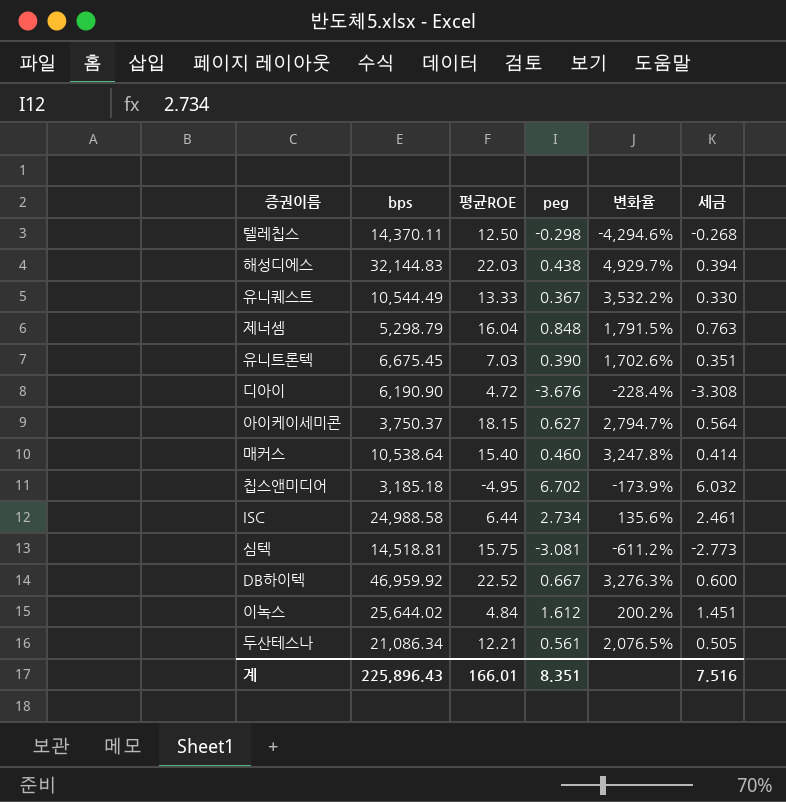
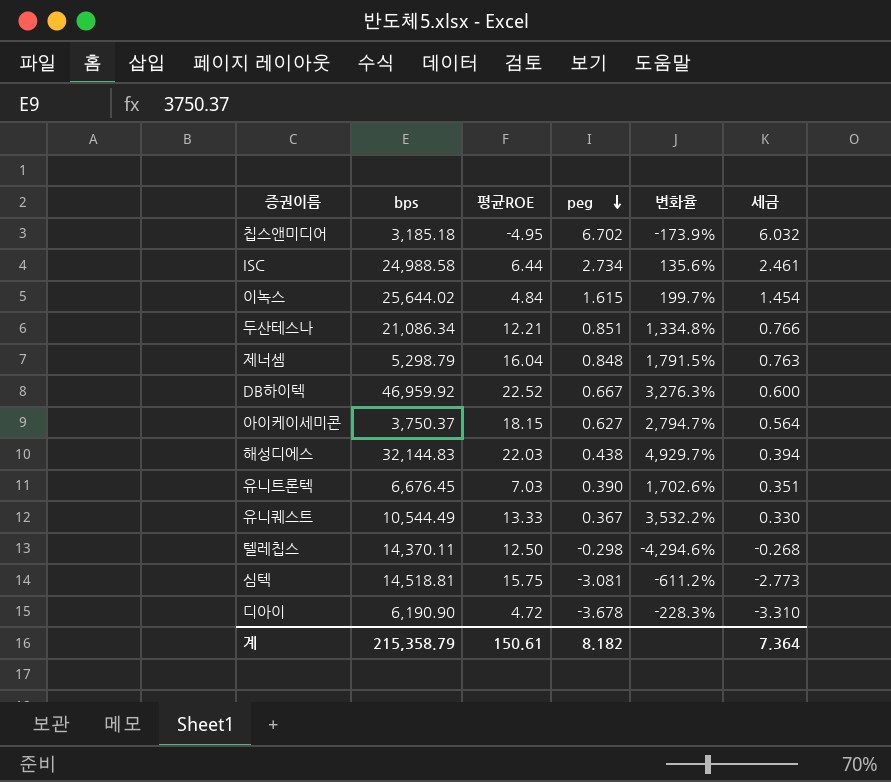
row order: none -> peg descending
row 매커스: 10,538.64 | 15.40 | 0.460 | 3,247.8% | 0.414 -> none
이녹스 | peg: 1.612 -> 1.615
이녹스 | 변화율: 200.2% -> 199.7%
이녹스 | 세금: 1.451 -> 1.454
두산테스나 | peg: 0.561 -> 0.851
두산테스나 | 변화율: 2,076.5% -> 1,334.8%
두산테스나 | 세금: 0.505 -> 0.766
유니트론텍 | bps: 6,675.45 -> 6,676.45
디아이 | peg: -3.676 -> -3.678
디아이 | 변화율: -228.4% -> -228.3%
디아이 | 세금: -3.308 -> -3.310
계 | bps: 225,896.43 -> 215,358.79
계 | 평균ROE: 166.01 -> 150.61
계 | peg: 8.351 -> 8.182
계 | 세금: 7.516 -> 7.364

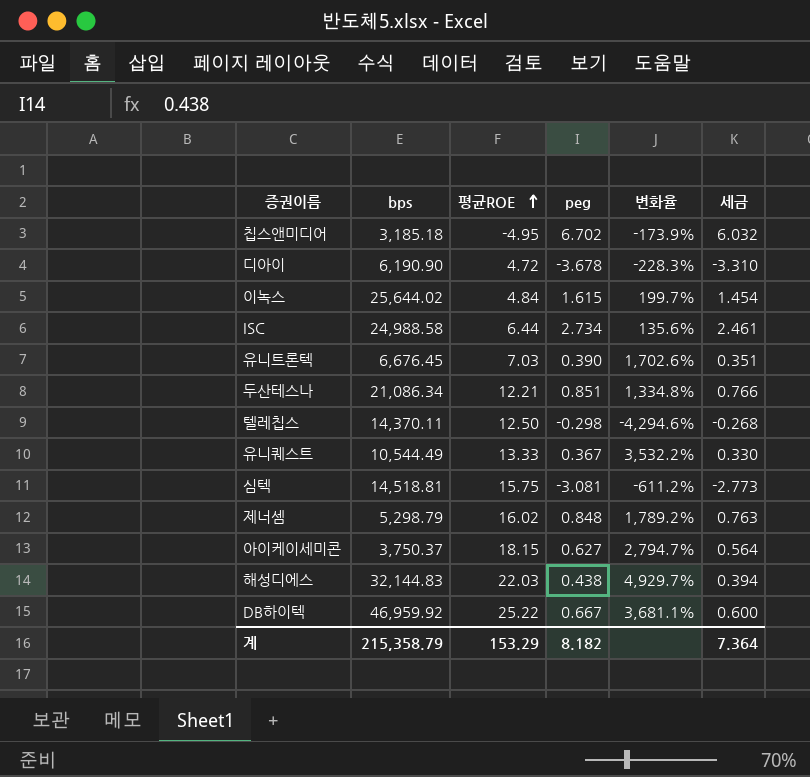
row order: peg descending -> 평균ROE ascending
제너셈 | 평균ROE: 16.04 -> 16.02
제너셈 | 변화율: 1,791.5% -> 1,789.2%
DB하이텍 | 평균ROE: 22.52 -> 25.22
DB하이텍 | 변화율: 3,276.3% -> 3,681.1%
계 | 평균ROE: 150.61 -> 153.29

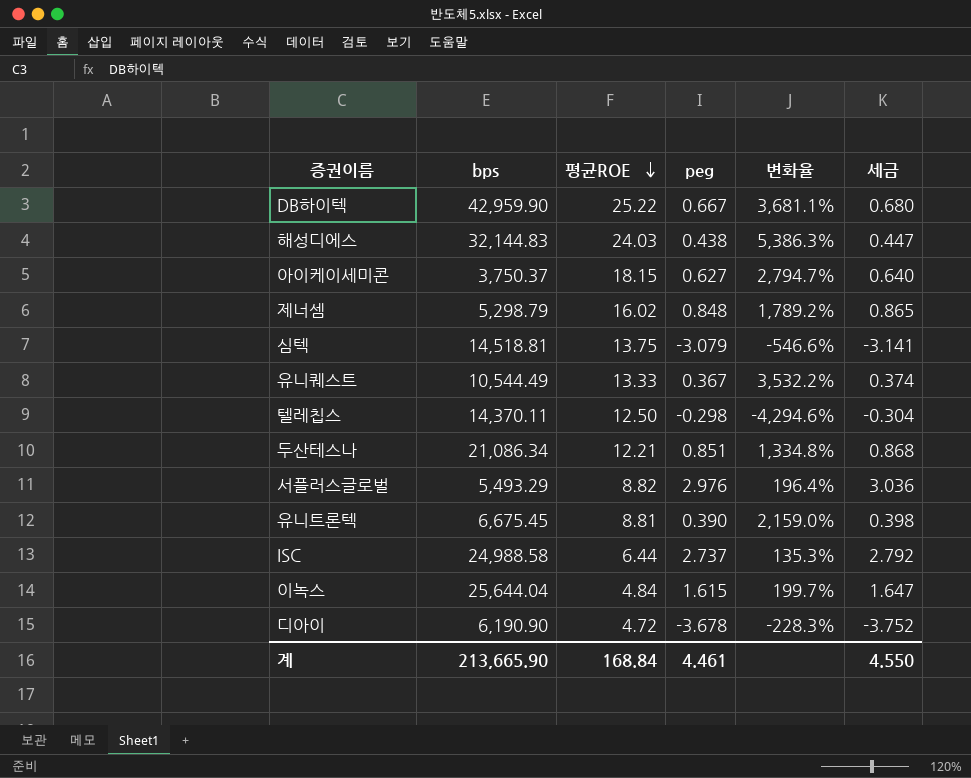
row order: 평균ROE ascending -> 평균ROE descending
column 세금 | formula: [peg] * 0.9 -> [peg] * 1.02
row 칩스앤미디어: 3,185.18 | -4.95 | 6.702 | -173.9% | 6.032 -> none
DB하이텍 | bps: 46,959.92 -> 42,959.90
해성디에스 | 평균ROE: 22.03 -> 24.03
해성디에스 | 변화율: 4,929.7% -> 5,386.3%
심텍 | 평균ROE: 15.75 -> 13.75
심텍 | peg: -3.081 -> -3.079
심텍 | 변화율: -611.2% -> -546.6%
row 서플러스글로벌: none -> 5,493.29 | 8.82 | 2.976 | 196.4% | 3.036
유니트론텍 | bps: 6,676.45 -> 6,675.45
유니트론텍 | 평균ROE: 7.03 -> 8.81
유니트론텍 | 변화율: 1,702.6% -> 2,159.0%
ISC | peg: 2.734 -> 2.737
ISC | 변화율: 135.6% -> 135.3%
이녹스 | bps: 25,644.02 -> 25,644.04
계 | bps: 215,358.79 -> 213,665.90
계 | 평균ROE: 153.29 -> 168.84
계 | peg: 8.182 -> 4.461
계 | 세금: 7.364 -> 4.550

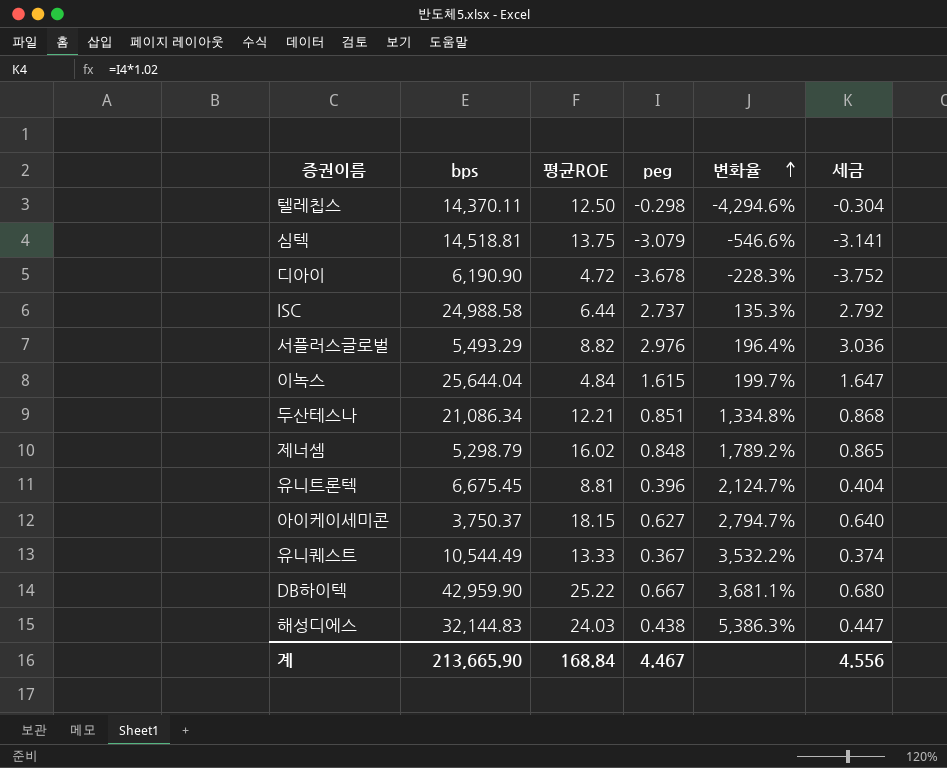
row order: 평균ROE descending -> 변화율 ascending
유니트론텍 | peg: 0.390 -> 0.396
유니트론텍 | 변화율: 2,159.0% -> 2,124.7%
유니트론텍 | 세금: 0.398 -> 0.404
계 | peg: 4.461 -> 4.467
계 | 세금: 4.550 -> 4.556

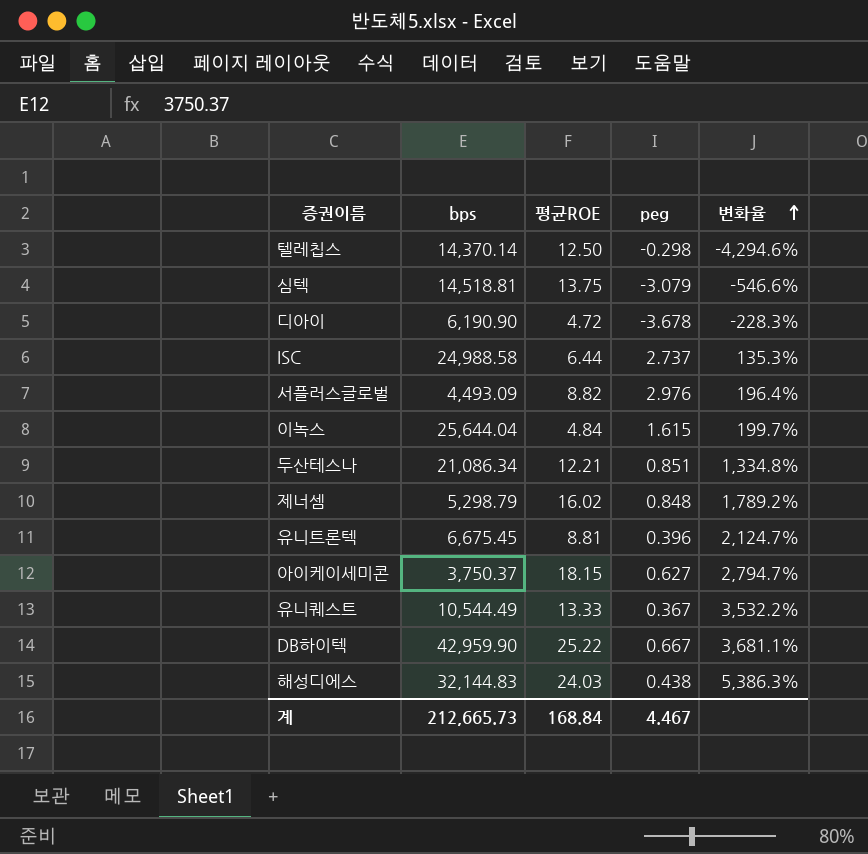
column 세금 | formula: [peg] * 1.02 -> none
텔레칩스 | bps: 14,370.11 -> 14,370.14
서플러스글로벌 | bps: 5,493.29 -> 4,493.09
계 | bps: 213,665.90 -> 212,665.73

